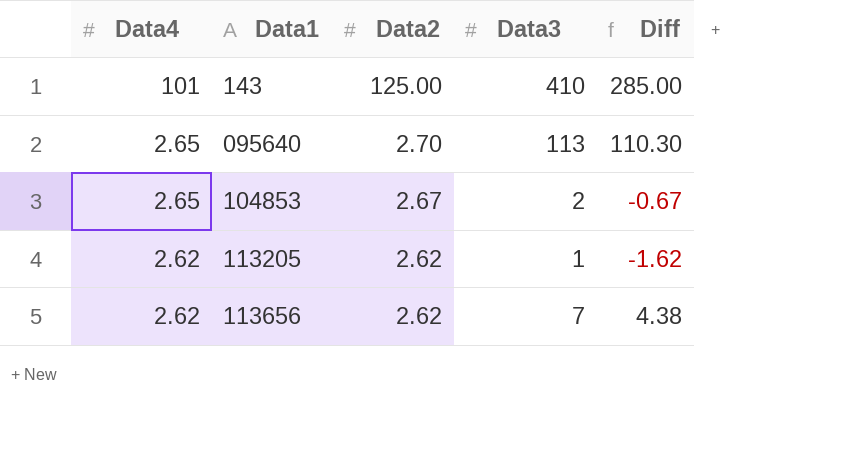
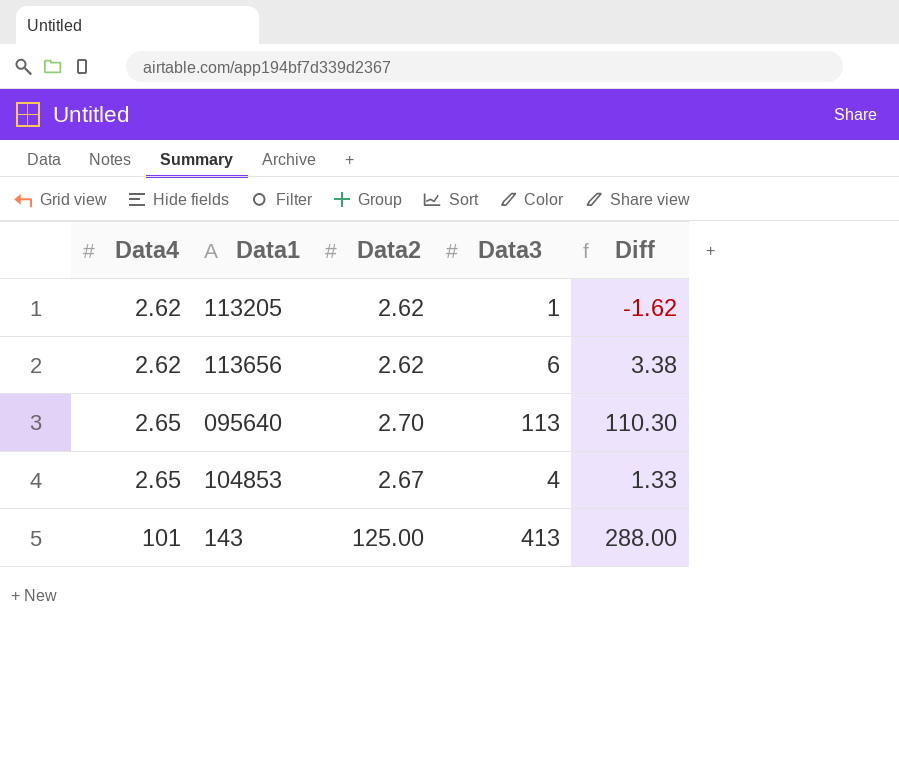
row order: Data4 descending -> Data4 ascending
113656 | Data3: 7 -> 6
113656 | Diff: 4.38 -> 3.38
104853 | Data3: 2 -> 4
104853 | Diff: -0.67 -> 1.33
143 | Data3: 410 -> 413
143 | Diff: 285.00 -> 288.00

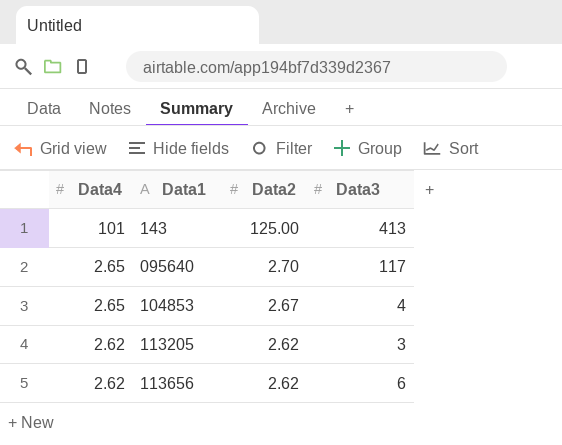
row order: Data4 ascending -> Data4 descending
column Diff | formula: [Data3] - [Data2] -> none
095640 | Data3: 113 -> 117
113205 | Data3: 1 -> 3

